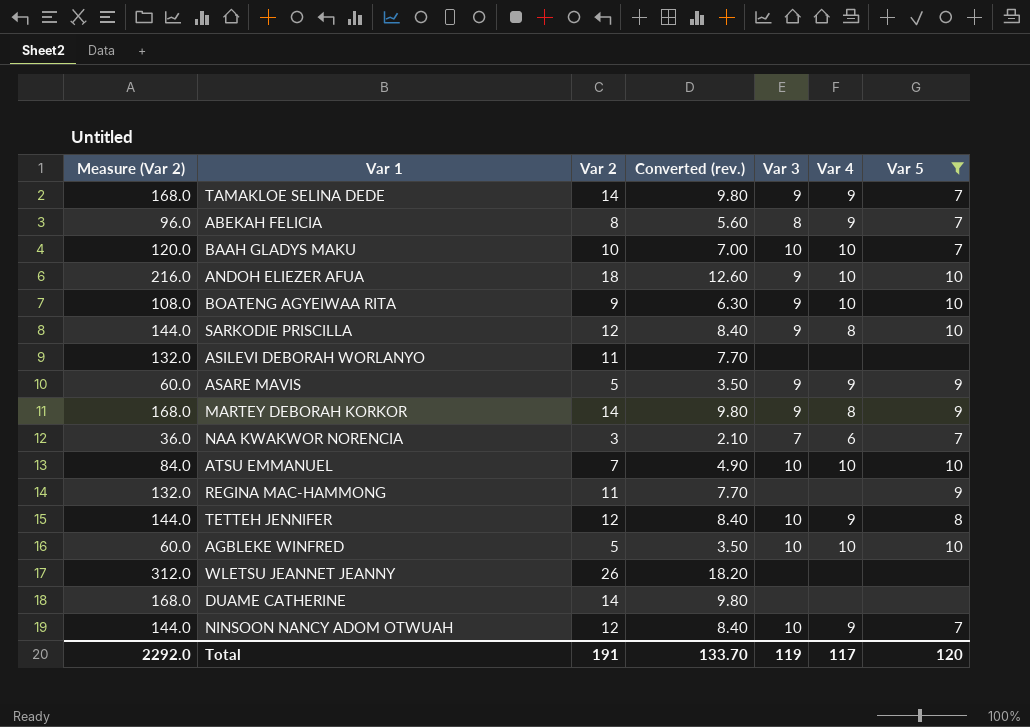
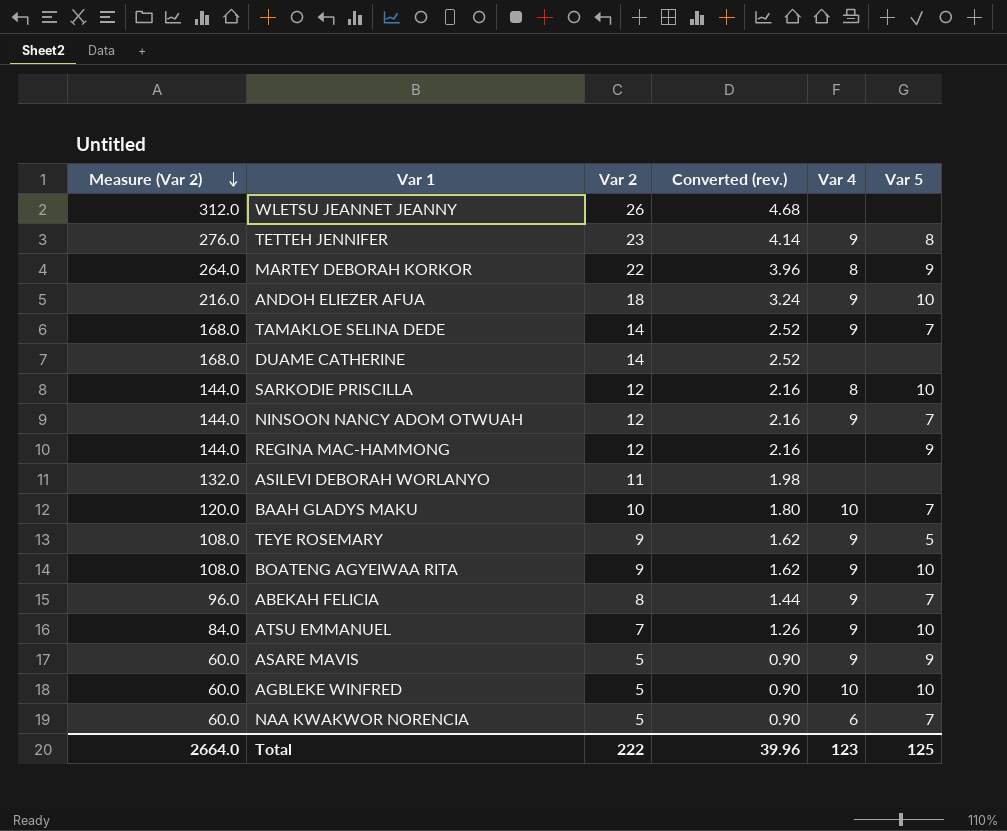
filter: Var 5 != 5 -> none
row order: none -> Measure (Var 2) descending
column Var 3 | position: 5 -> none
column Converted (rev.) | formula: [Var 2] * 0.7 -> [Var 2] * 0.18
TETTEH JENNIFER | Measure (Var 2): 144.0 -> 276.0
TETTEH JENNIFER | Var 2: 12 -> 23
MARTEY DEBORAH KORKOR | Measure (Var 2): 168.0 -> 264.0
MARTEY DEBORAH KORKOR | Var 2: 14 -> 22
ANDOH ELIEZER AFUA | Var 4: 10 -> 9
REGINA MAC-HAMMONG | Measure (Var 2): 132.0 -> 144.0
REGINA MAC-HAMMONG | Var 2: 11 -> 12
BOATENG AGYEIWAA RITA | Var 4: 10 -> 9
ATSU EMMANUEL | Var 4: 10 -> 9
NAA KWAKWOR NORENCIA | Measure (Var 2): 36.0 -> 60.0
NAA KWAKWOR NORENCIA | Var 2: 3 -> 5
Total | Measure (Var 2): 2292.0 -> 2664.0
Total | Var 2: 191 -> 222
Total | Converted (rev.): 133.70 -> 39.96
Total | Var 4: 117 -> 123
Total | Var 5: 120 -> 125

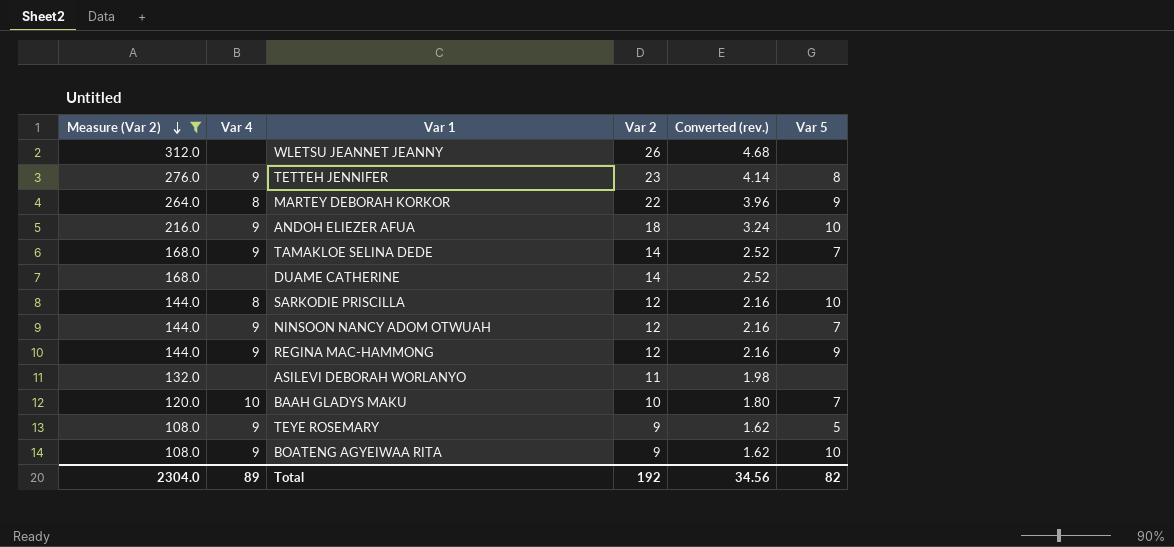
filter: none -> Measure (Var 2) >= 108.0
column Var 4 | position: 5 -> 2
REGINA MAC-HAMMONG | Var 4: none -> 9
Total | Measure (Var 2): 2664.0 -> 2304.0
Total | Var 4: 123 -> 89
Total | Var 2: 222 -> 192
Total | Converted (rev.): 39.96 -> 34.56
Total | Var 5: 125 -> 82

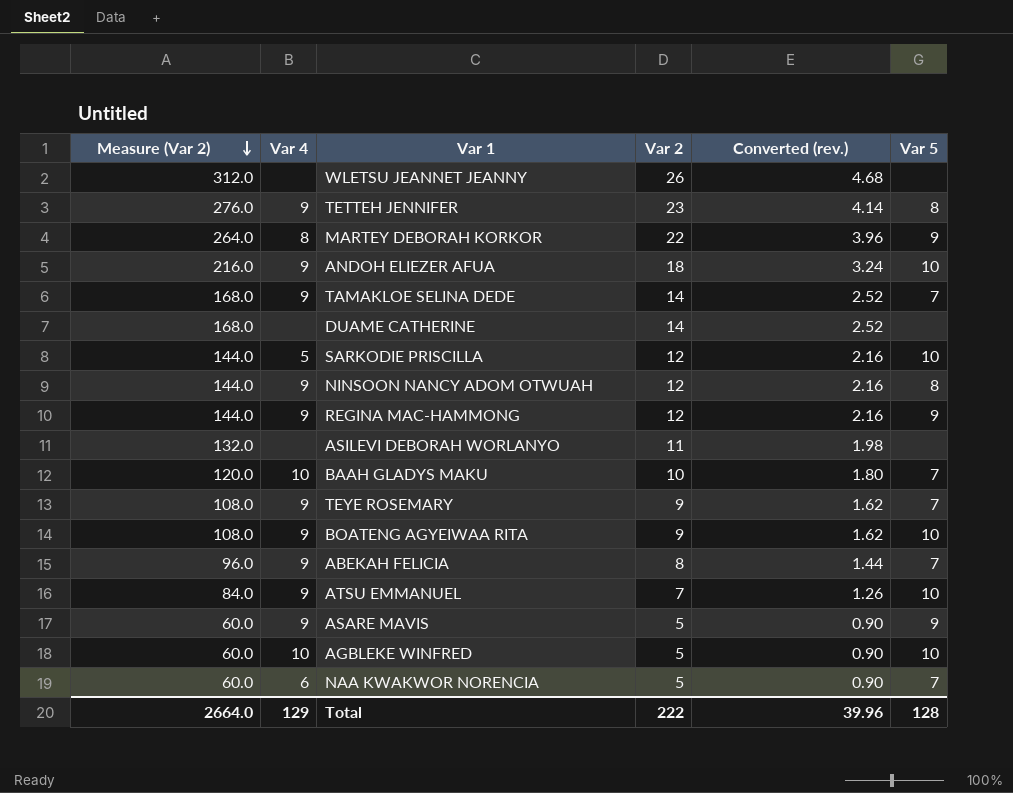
filter: Measure (Var 2) >= 108.0 -> none
SARKODIE PRISCILLA | Var 4: 8 -> 5
NINSOON NANCY ADOM OTWUAH | Var 5: 7 -> 8
TEYE ROSEMARY | Var 5: 5 -> 7
Total | Measure (Var 2): 2304.0 -> 2664.0
Total | Var 4: 89 -> 129
Total | Var 2: 192 -> 222
Total | Converted (rev.): 34.56 -> 39.96
Total | Var 5: 82 -> 128

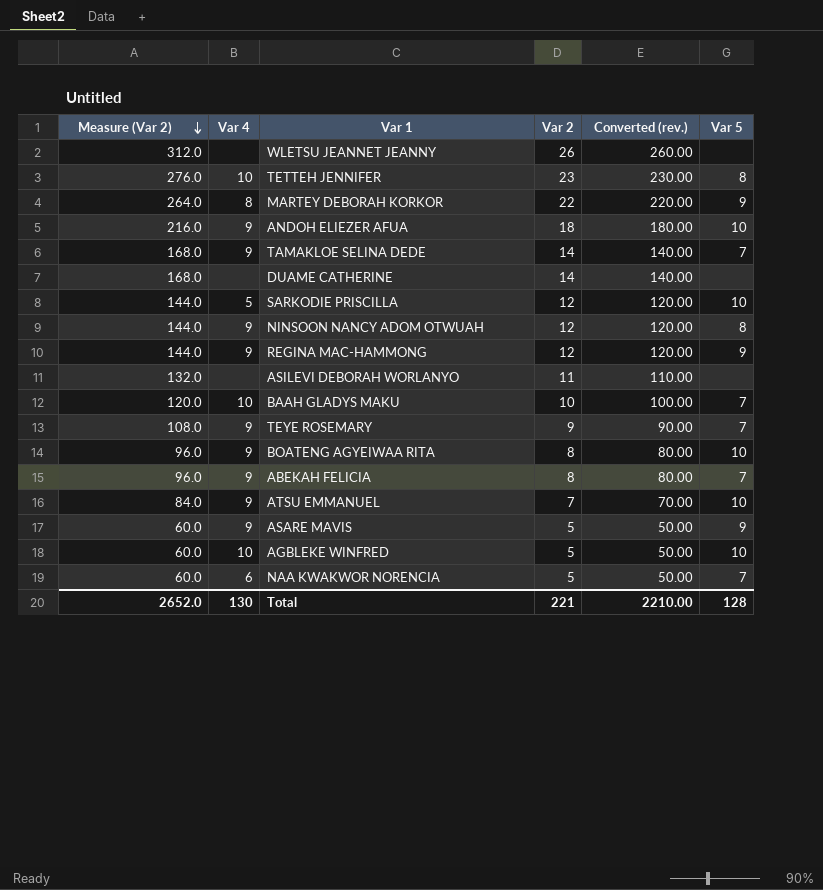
column Converted (rev.) | formula: [Var 2] * 0.18 -> [Var 2] * 10
TETTEH JENNIFER | Var 4: 9 -> 10
BOATENG AGYEIWAA RITA | Measure (Var 2): 108.0 -> 96.0
BOATENG AGYEIWAA RITA | Var 2: 9 -> 8
Total | Measure (Var 2): 2664.0 -> 2652.0
Total | Var 4: 129 -> 130
Total | Var 2: 222 -> 221
Total | Converted (rev.): 39.96 -> 2210.00

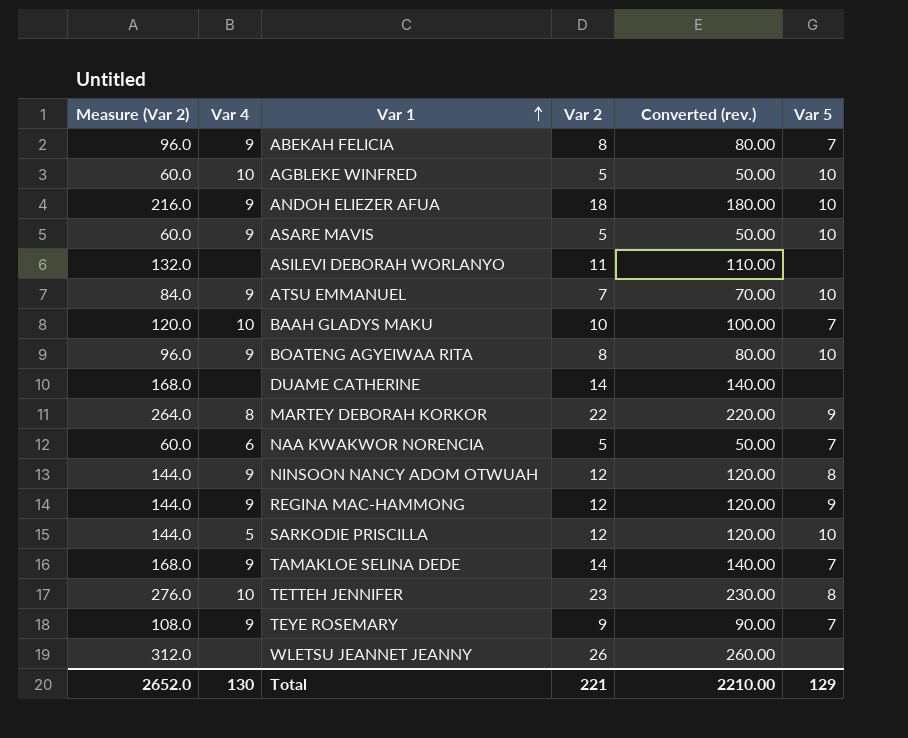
row order: Measure (Var 2) descending -> Var 1 ascending
ASARE MAVIS | Var 5: 9 -> 10
Total | Var 5: 128 -> 129

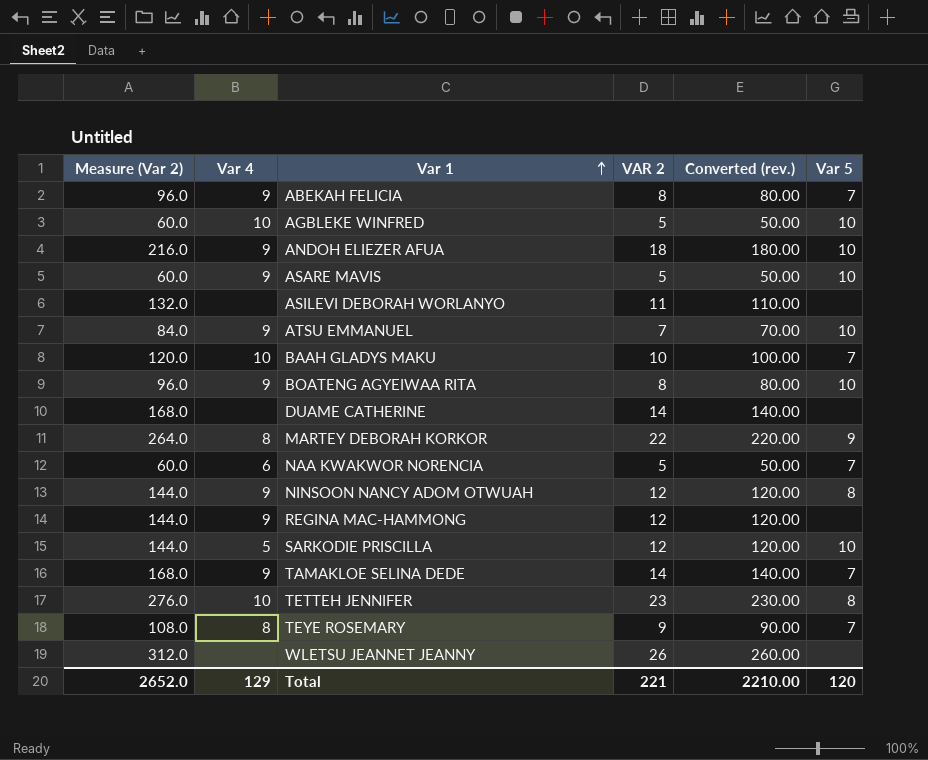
column name: Var 2 -> VAR 2
REGINA MAC-HAMMONG | Var 5: 9 -> none
TEYE ROSEMARY | Var 4: 9 -> 8
Total | Var 4: 130 -> 129
Total | Var 5: 129 -> 120

